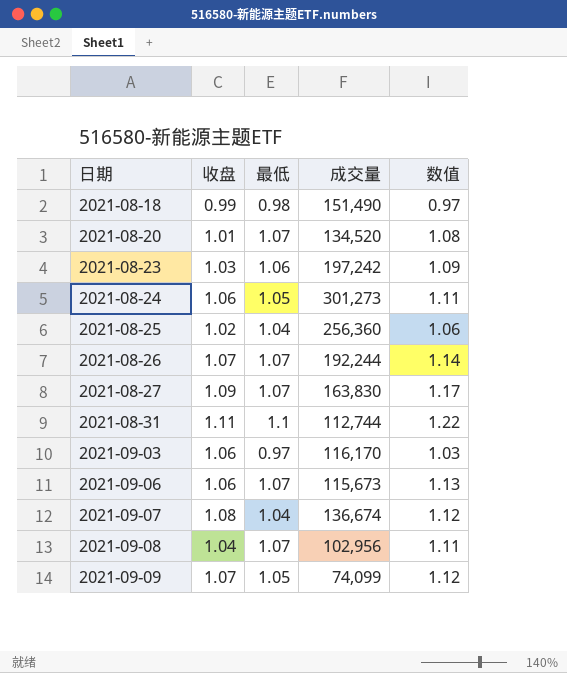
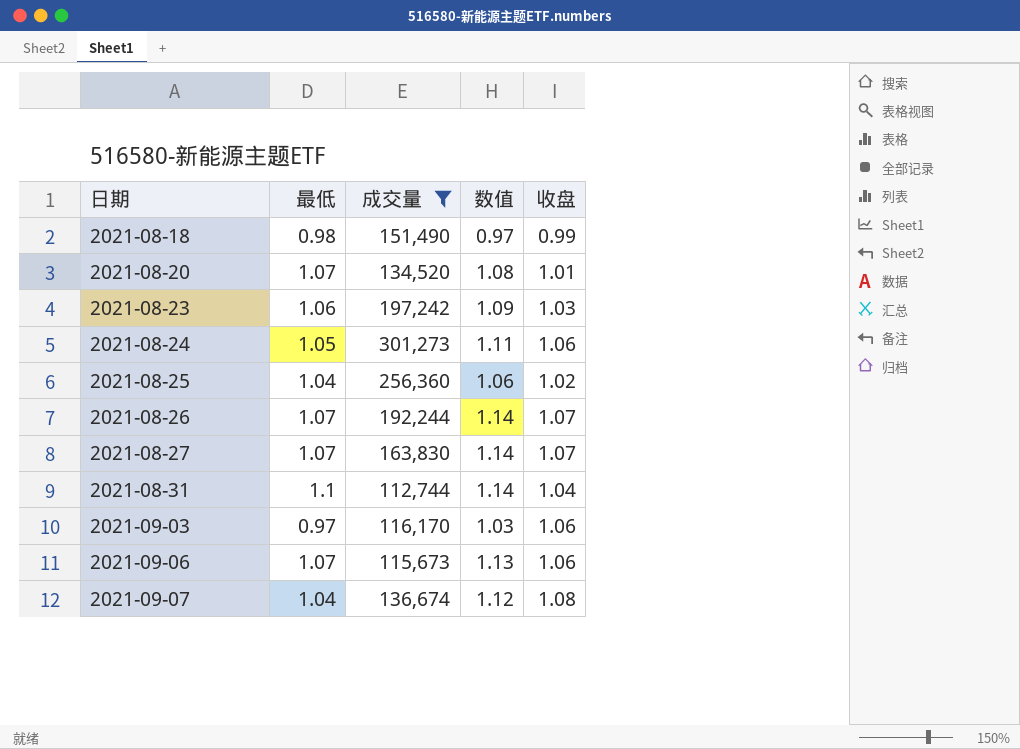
filter: none -> 成交量 >= 112,744
column 收盘 | position: 2 -> 5
2021-08-27 | 数值: 1.17 -> 1.14
2021-08-27 | 收盘: 1.09 -> 1.07
2021-08-31 | 数值: 1.22 -> 1.14
2021-08-31 | 收盘: 1.11 -> 1.04

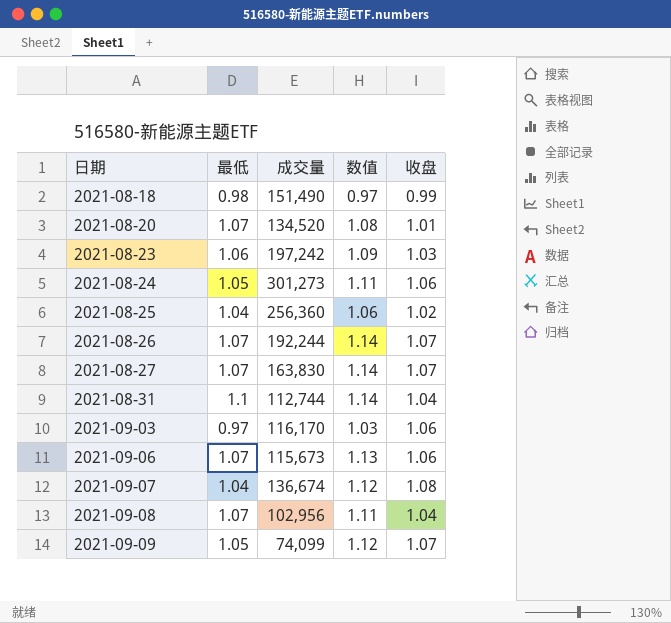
filter: 成交量 >= 112,744 -> none

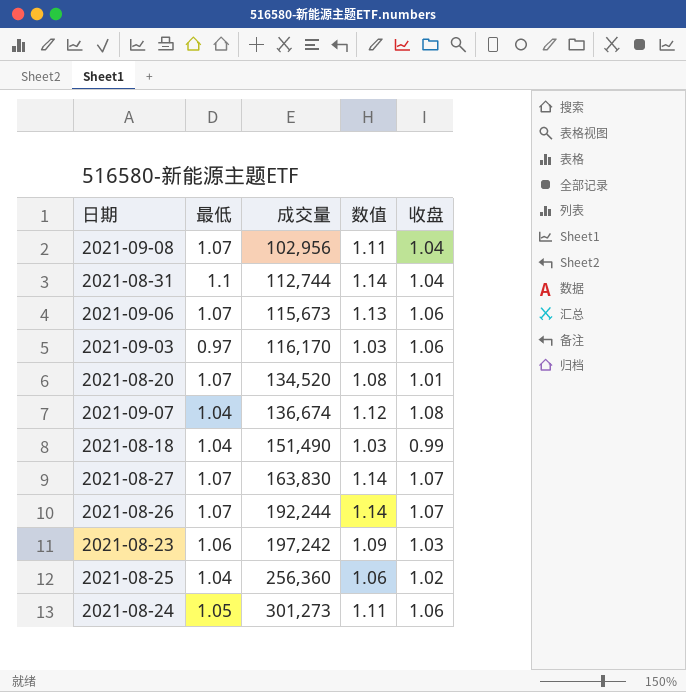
row order: 日期 ascending -> 成交量 ascending
row 2021-09-09: 1.05 | 74,099 | 1.12 | 1.07 -> none
2021-08-18 | 最低: 0.98 -> 1.04
2021-08-18 | 数值: 0.97 -> 1.03

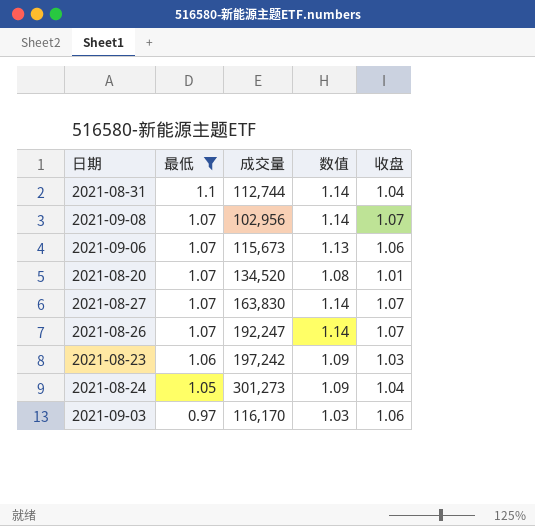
filter: none -> 最低 != 1.04
row order: 成交量 ascending -> 最低 descending
2021-09-08 | 数值: 1.11 -> 1.14
2021-09-08 | 收盘: 1.04 -> 1.07
2021-08-26 | 成交量: 192,244 -> 192,247
2021-08-24 | 数值: 1.11 -> 1.09
2021-08-24 | 收盘: 1.06 -> 1.04

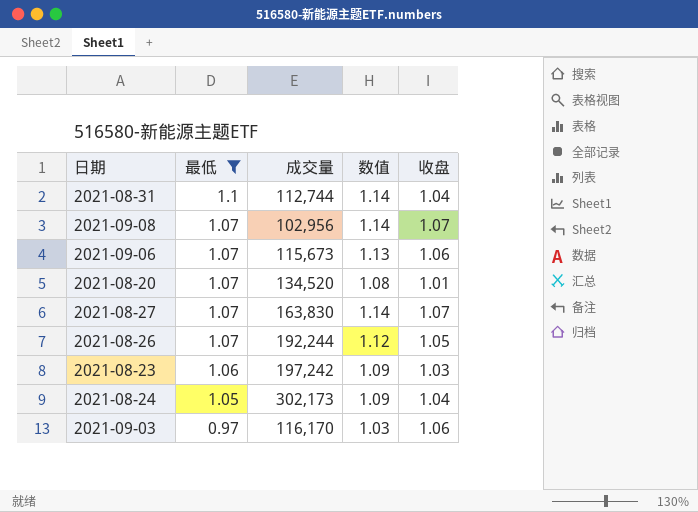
2021-08-26 | 成交量: 192,247 -> 192,244
2021-08-26 | 数值: 1.14 -> 1.12
2021-08-26 | 收盘: 1.07 -> 1.05
2021-08-24 | 成交量: 301,273 -> 302,173

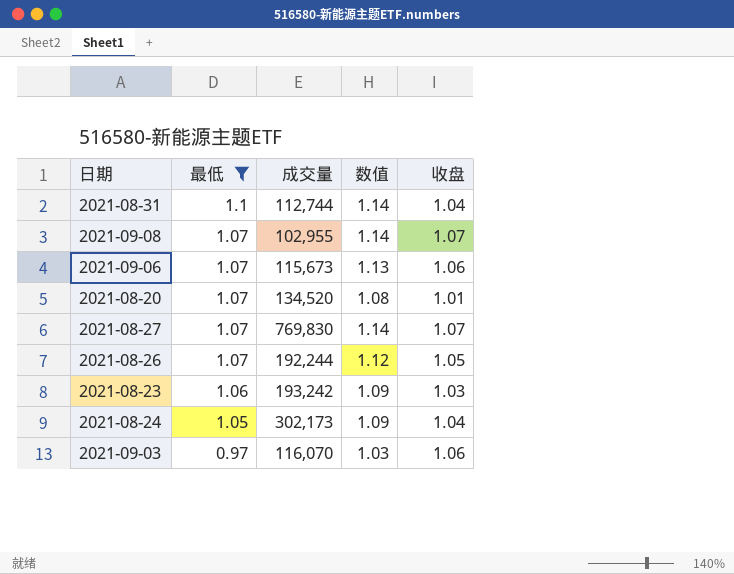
2021-09-08 | 成交量: 102,956 -> 102,955
2021-08-27 | 成交量: 163,830 -> 769,830
2021-08-23 | 成交量: 197,242 -> 193,242
2021-09-03 | 成交量: 116,170 -> 116,070

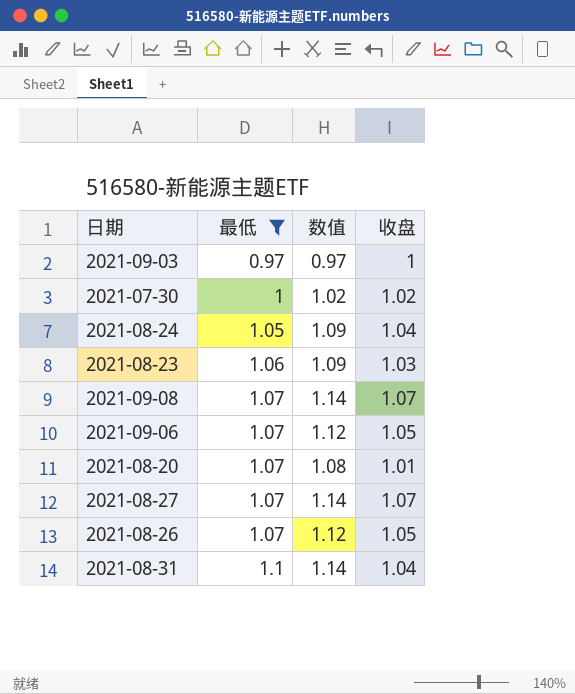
row order: 最低 descending -> 最低 ascending
column 成交量 | position: 3 -> none
2021-09-03 | 数值: 1.03 -> 0.97
2021-09-03 | 收盘: 1.06 -> 1
row 2021-07-30: none -> 1 | 1.02 | 1.02
2021-09-06 | 数值: 1.13 -> 1.12
2021-09-06 | 收盘: 1.06 -> 1.05

